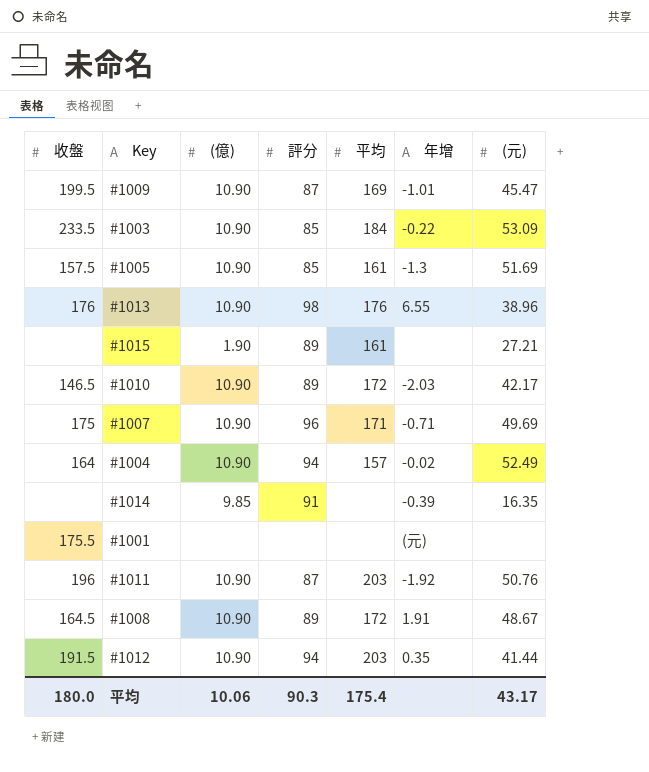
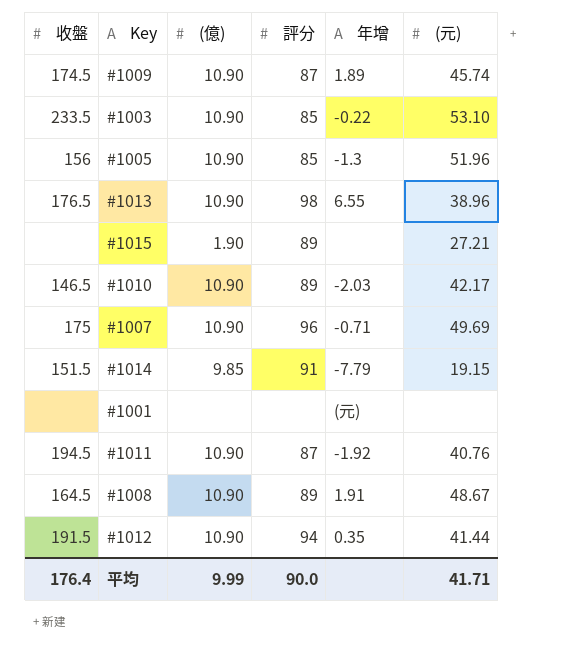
column 平均 | position: 5 -> none
row #1004: 164 | 10.90 | 94 | 157 | -0.02 | 52.49 -> none
#1009 | 收盤: 199.5 -> 174.5
#1009 | 年增: -1.01 -> 1.89
#1009 | (元): 45.47 -> 45.74
#1003 | (元): 53.09 -> 53.10
#1005 | 收盤: 157.5 -> 156
#1005 | (元): 51.69 -> 51.96
#1013 | 收盤: 176 -> 176.5
#1014 | 收盤: none -> 151.5
#1014 | 年增: -0.39 -> -7.79
#1014 | (元): 16.35 -> 19.15
#1001 | 收盤: 175.5 -> none
#1011 | 收盤: 196 -> 194.5
#1011 | (元): 50.76 -> 40.76
平均 | 收盤: 180.0 -> 176.4
平均 | (億): 10.06 -> 9.99
平均 | 評分: 90.3 -> 90.0
平均 | (元): 43.17 -> 41.71

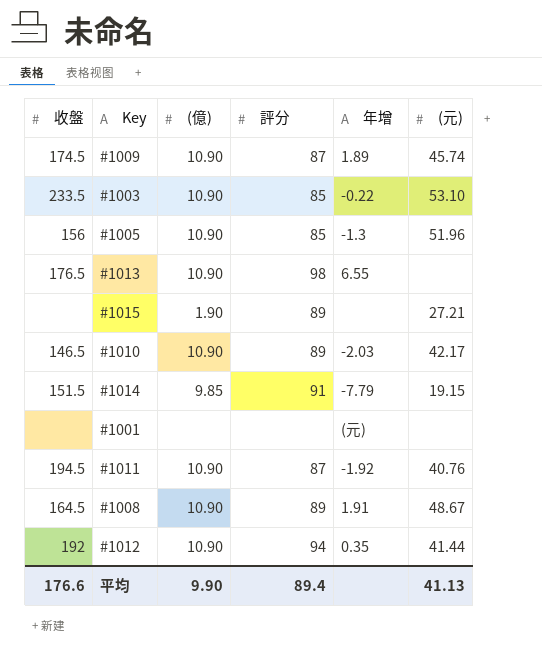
row #1007: 175 | 10.90 | 96 | -0.71 | 49.69 -> none
#1013 | (元): 38.96 -> none
#1012 | 收盤: 191.5 -> 192
平均 | 收盤: 176.4 -> 176.6
平均 | (億): 9.99 -> 9.90
平均 | 評分: 90.0 -> 89.4
平均 | (元): 41.71 -> 41.13

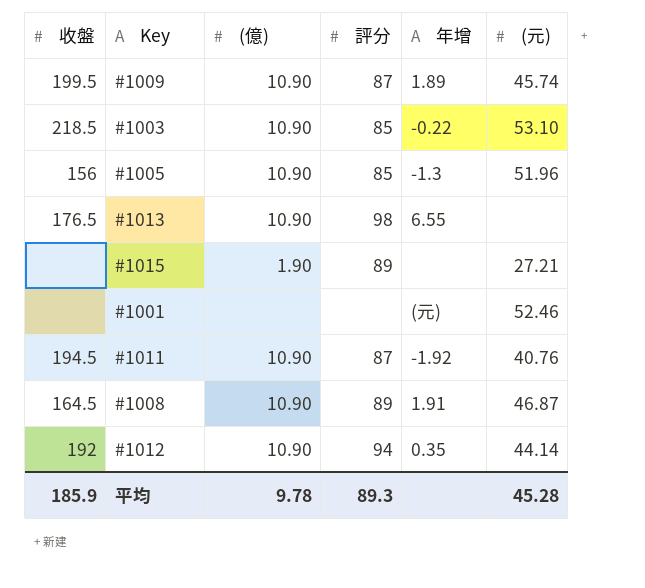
row #1010: 146.5 | 10.90 | 89 | -2.03 | 42.17 -> none
row #1014: 151.5 | 9.85 | 91 | -7.79 | 19.15 -> none
#1009 | 收盤: 174.5 -> 199.5
#1003 | 收盤: 233.5 -> 218.5
#1001 | (元): none -> 52.46
#1008 | (元): 48.67 -> 46.87
#1012 | (元): 41.44 -> 44.14
平均 | 收盤: 176.6 -> 185.9
平均 | (億): 9.90 -> 9.78
平均 | 評分: 89.4 -> 89.3
平均 | (元): 41.13 -> 45.28

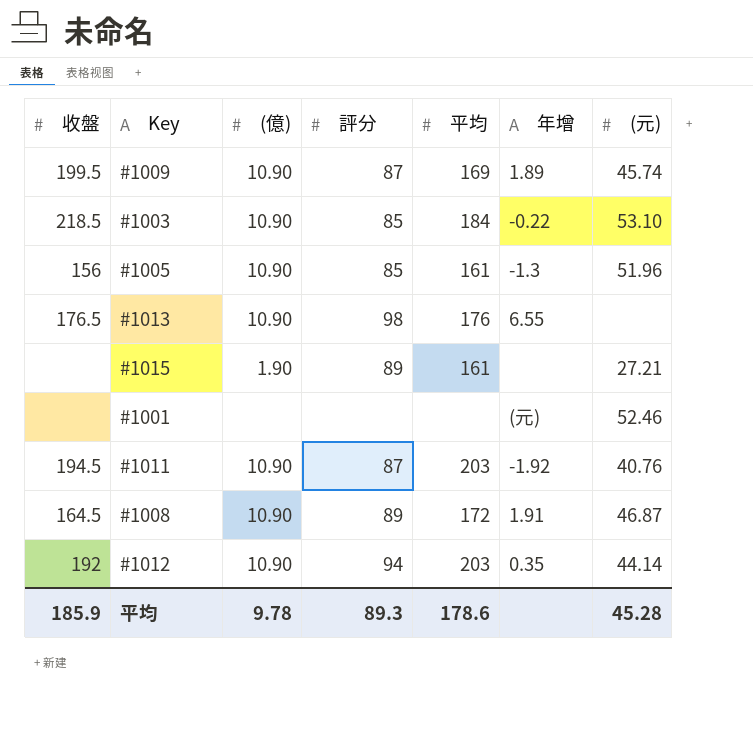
column 平均 | position: none -> 5

